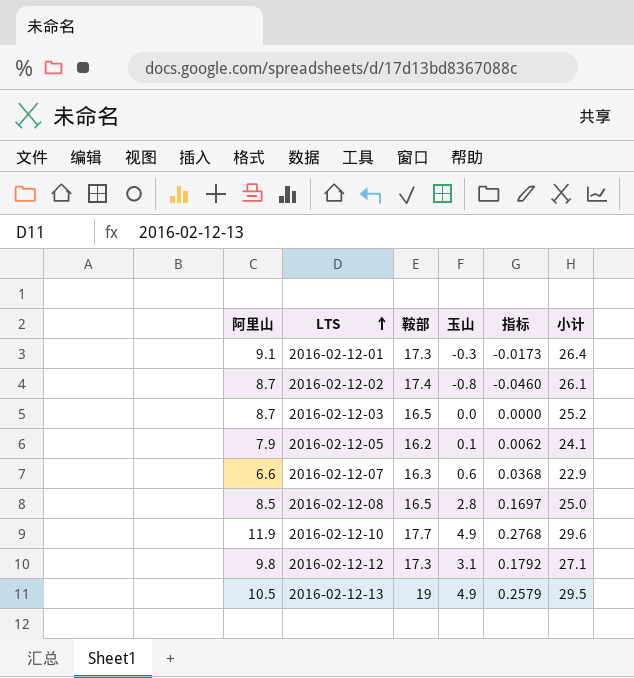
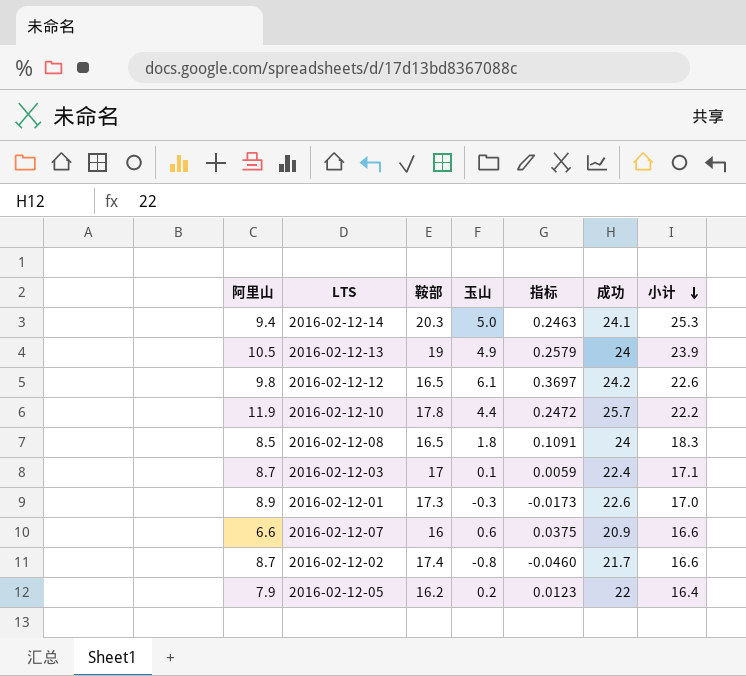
row order: LTS ascending -> 小计 descending
column 成功 | position: none -> 6
column 小计 | formula: [阿里山] + [鞍部] -> [鞍部] + [玉山]
row 2016-02-12-14: none -> 9.4 | 20.3 | 5.0 | 0.2463 | 24.1 | 25.3
2016-02-12-12 | 鞍部: 17.3 -> 16.5
2016-02-12-12 | 玉山: 3.1 -> 6.1
2016-02-12-12 | 指标: 0.1792 -> 0.3697
2016-02-12-10 | 鞍部: 17.7 -> 17.8
2016-02-12-10 | 玉山: 4.9 -> 4.4
2016-02-12-10 | 指标: 0.2768 -> 0.2472
2016-02-12-08 | 玉山: 2.8 -> 1.8
2016-02-12-08 | 指标: 0.1697 -> 0.1091
2016-02-12-03 | 鞍部: 16.5 -> 17
2016-02-12-03 | 玉山: 0.0 -> 0.1
2016-02-12-03 | 指标: 0.0000 -> 0.0059
2016-02-12-01 | 阿里山: 9.1 -> 8.9
2016-02-12-07 | 鞍部: 16.3 -> 16
2016-02-12-07 | 指标: 0.0368 -> 0.0375
2016-02-12-05 | 玉山: 0.1 -> 0.2
2016-02-12-05 | 指标: 0.0062 -> 0.0123

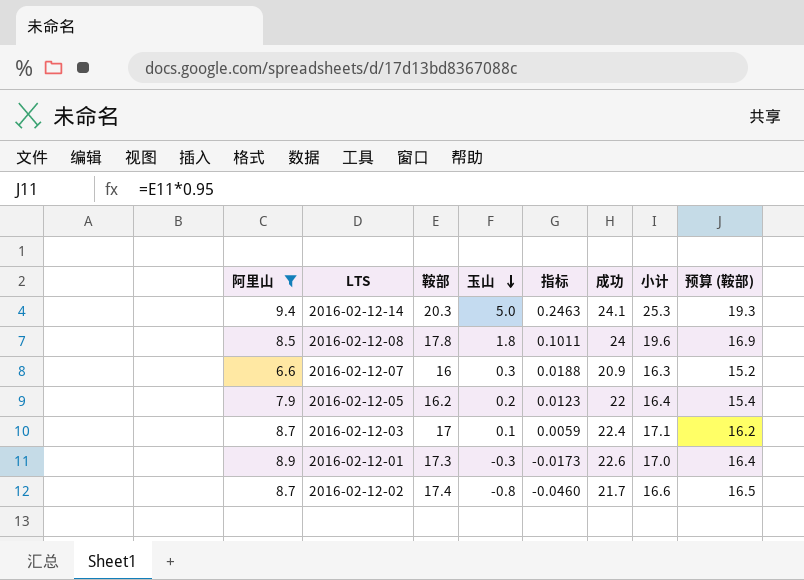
filter: none -> 阿里山 <= 9.4
row order: 小计 descending -> 玉山 descending
column 预算 (鞍部) | formula: none -> [鞍部] * 0.95
2016-02-12-08 | 鞍部: 16.5 -> 17.8
2016-02-12-08 | 指标: 0.1091 -> 0.1011
2016-02-12-08 | 小计: 18.3 -> 19.6
2016-02-12-07 | 玉山: 0.6 -> 0.3
2016-02-12-07 | 指标: 0.0375 -> 0.0188
2016-02-12-07 | 小计: 16.6 -> 16.3

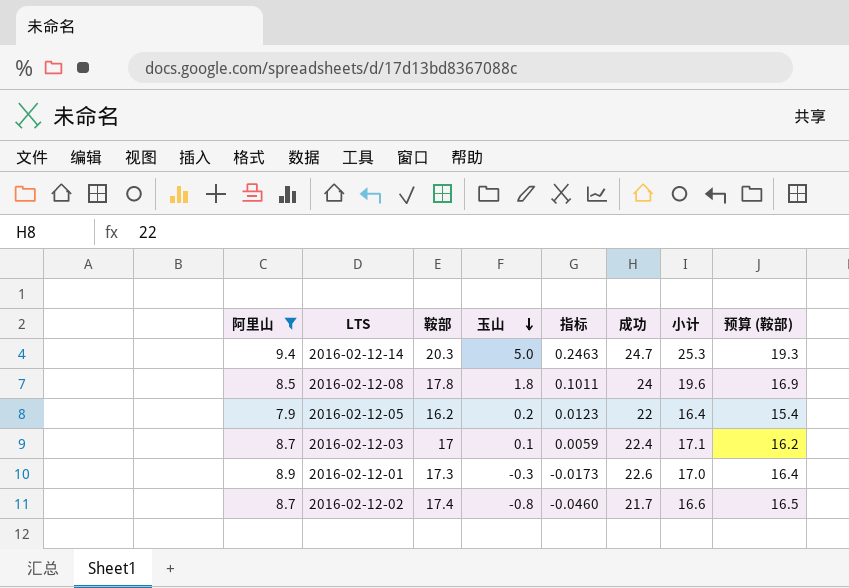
row 2016-02-12-07: 6.6 | 16 | 0.3 | 0.0188 | 20.9 | 16.3 | 15.2 -> none
2016-02-12-14 | 成功: 24.1 -> 24.7

